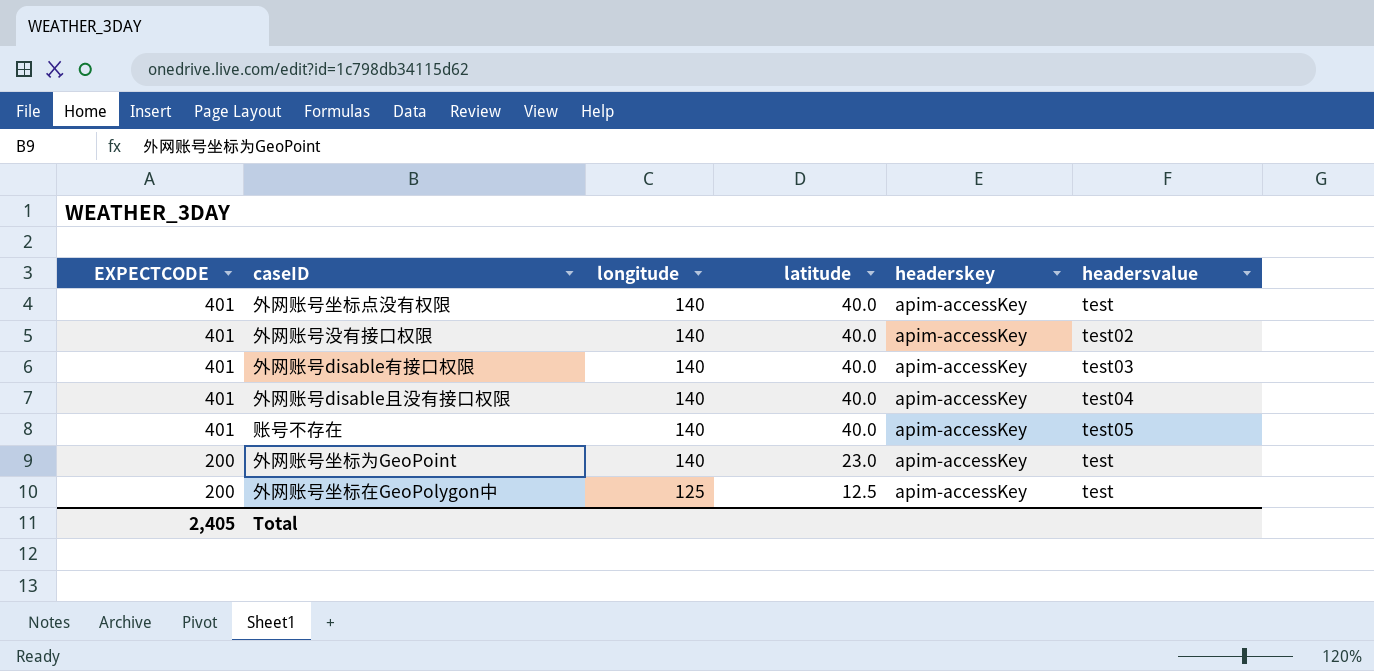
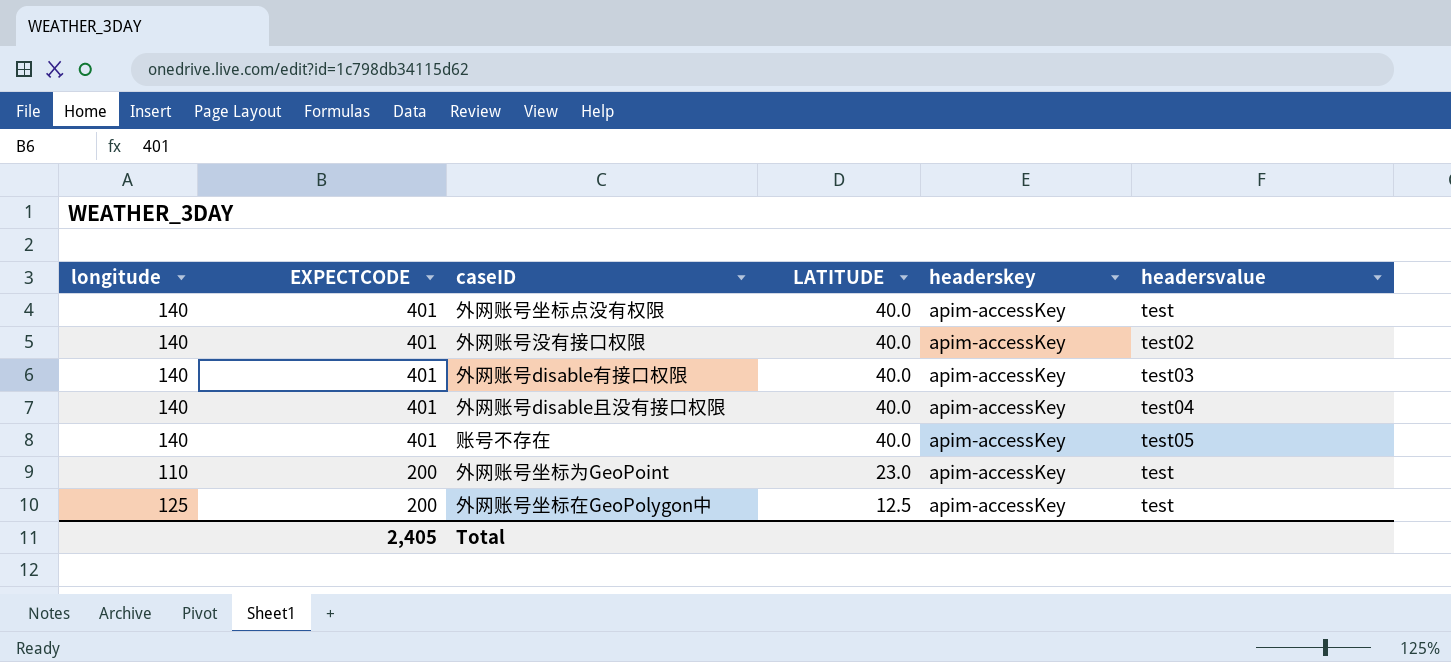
column longitude | position: 3 -> 1
column name: latitude -> LATITUDE
外网账号坐标为GeoPoint | longitude: 140 -> 110

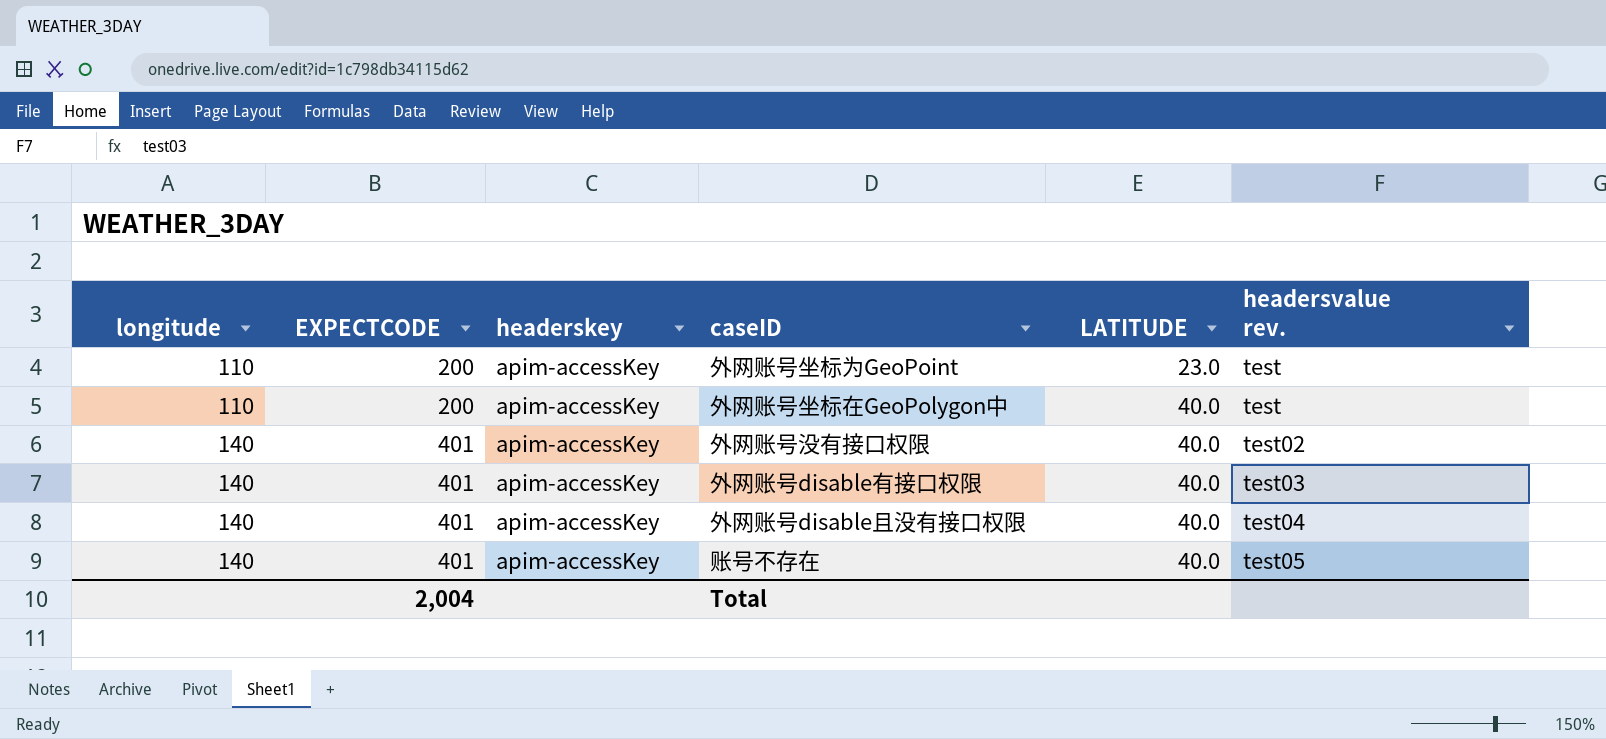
row order: EXPECTCODE descending -> longitude ascending
column headerskey | position: 5 -> 3
column name: headersvalue -> headersvalue rev.
row 外网账号坐标点没有权限: 140 | 401 | 40.0 | apim-accessKey | test -> none
外网账号坐标在GeoPolygon中 | longitude: 125 -> 110
外网账号坐标在GeoPolygon中 | LATITUDE: 12.5 -> 40.0
Total | EXPECTCODE: 2,405 -> 2,004

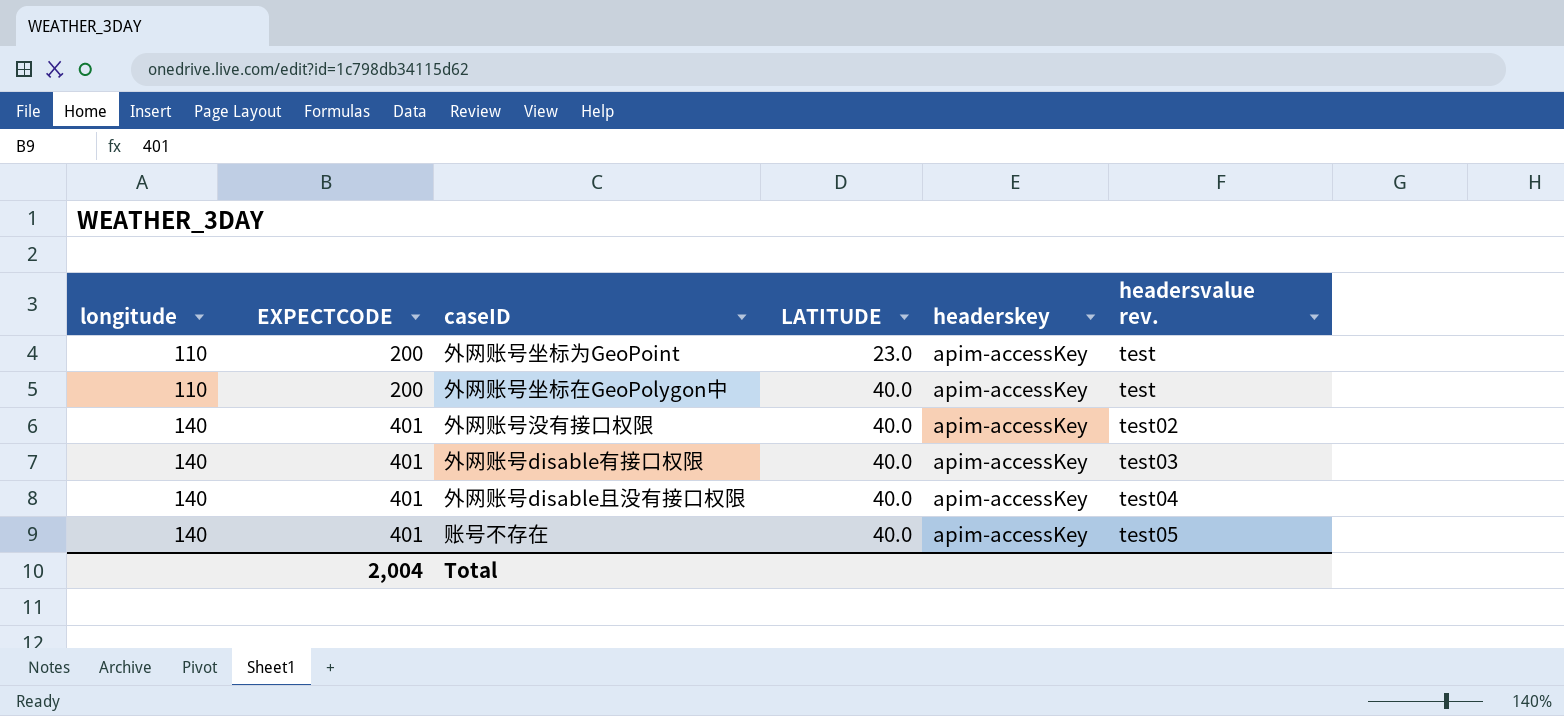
column headerskey | position: 3 -> 5

